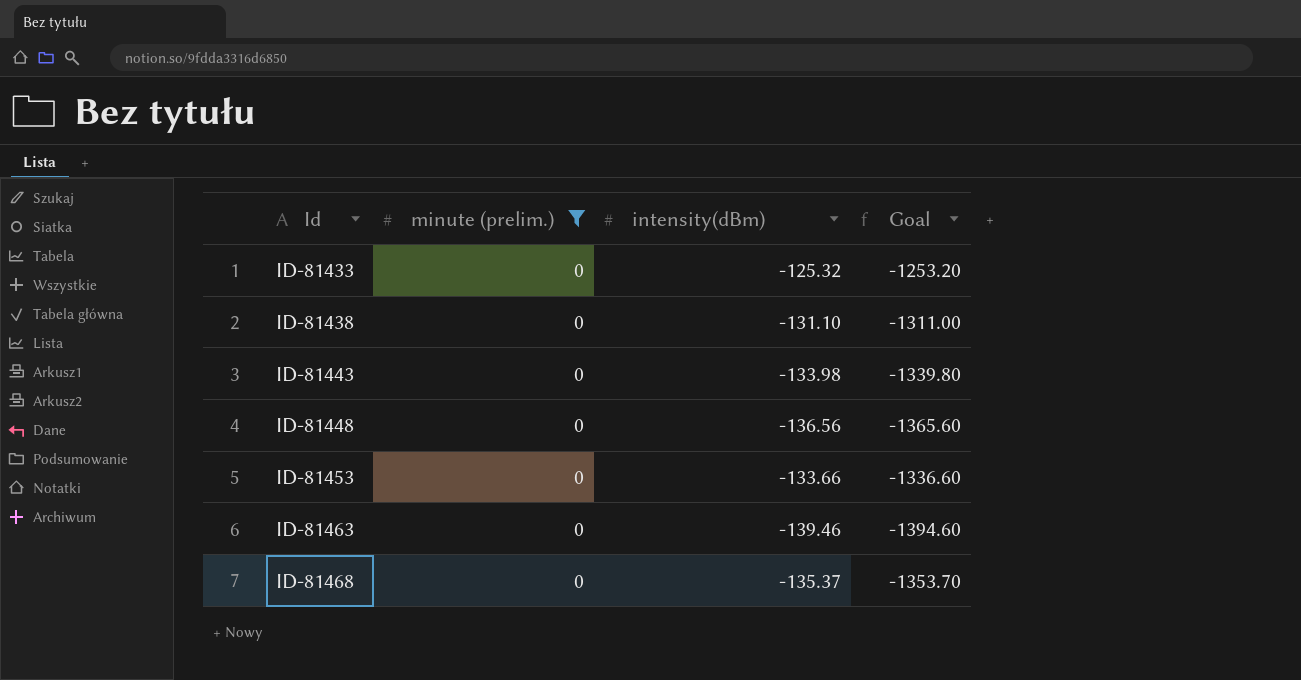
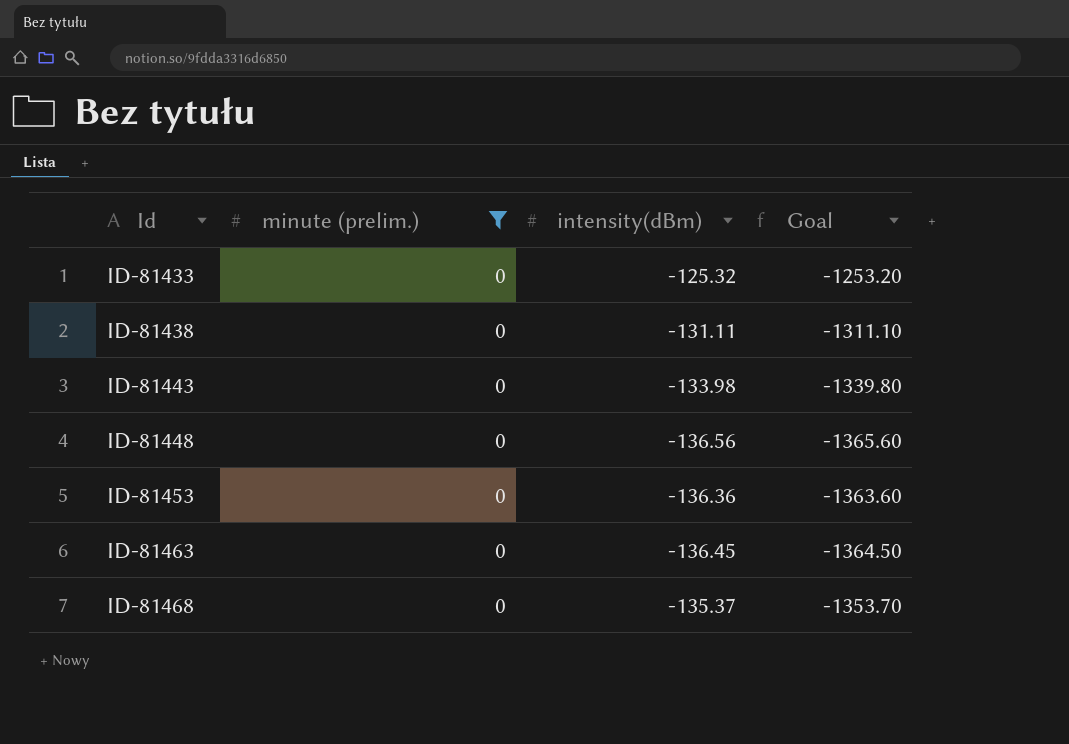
ID-81438 | intensity(dBm): -131.10 -> -131.11
ID-81438 | Goal: -1311.00 -> -1311.10
ID-81453 | intensity(dBm): -133.66 -> -136.36
ID-81453 | Goal: -1336.60 -> -1363.60
ID-81463 | intensity(dBm): -139.46 -> -136.45
ID-81463 | Goal: -1394.60 -> -1364.50

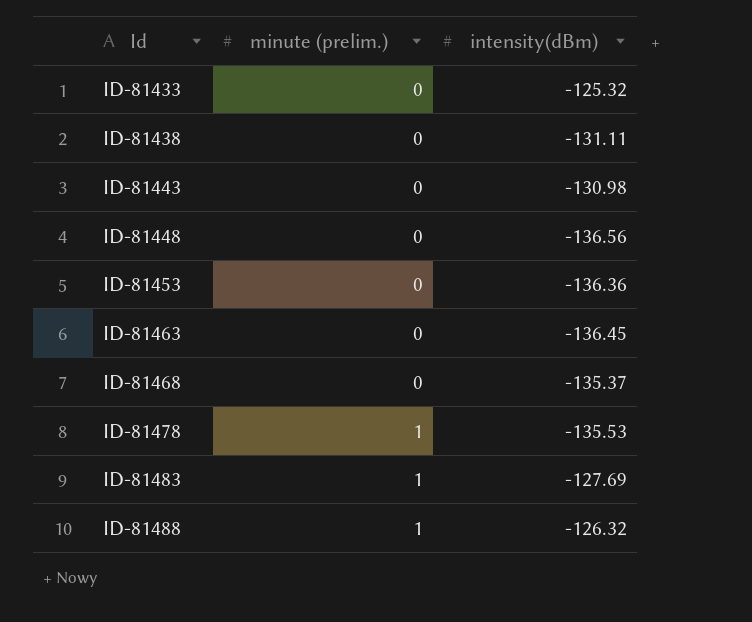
filter: minute (prelim.) = 0 -> none
column Goal | formula: [intensity(dBm)] * 10 -> none
ID-81443 | intensity(dBm): -133.98 -> -130.98

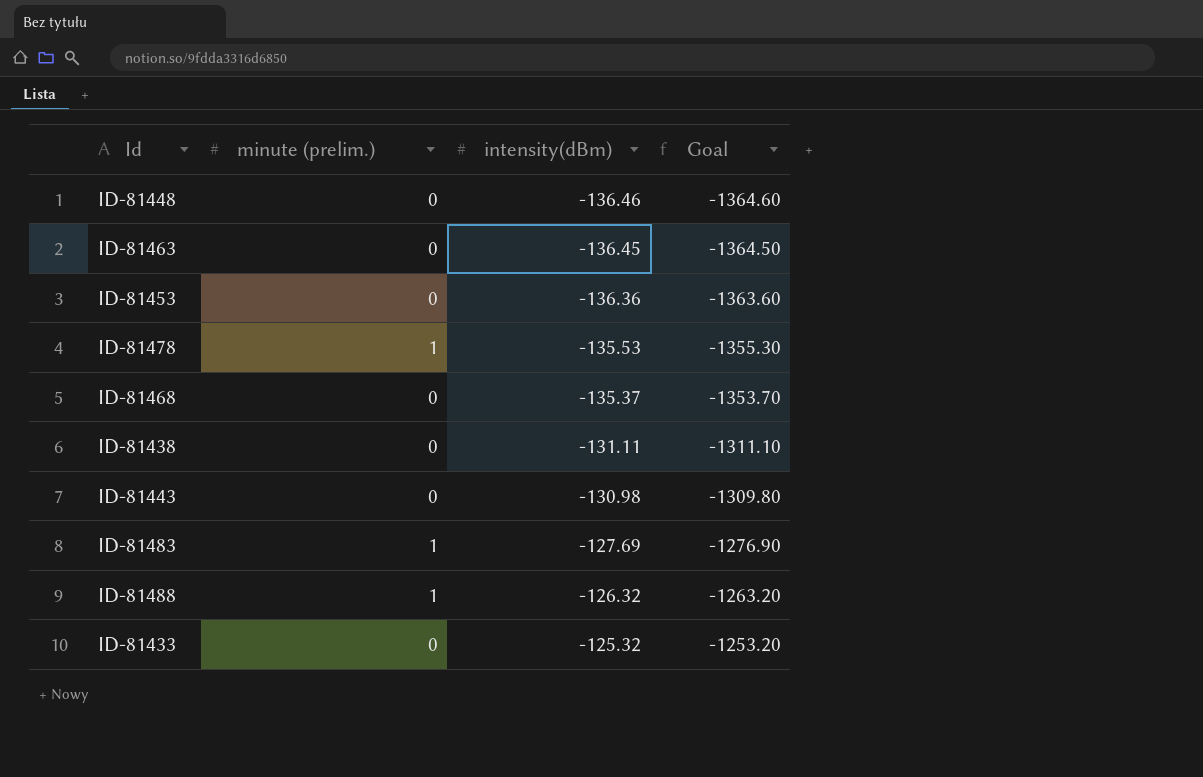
row order: Id ascending -> intensity(dBm) ascending
column Goal | formula: none -> [intensity(dBm)] * 10
ID-81448 | intensity(dBm): -136.56 -> -136.46

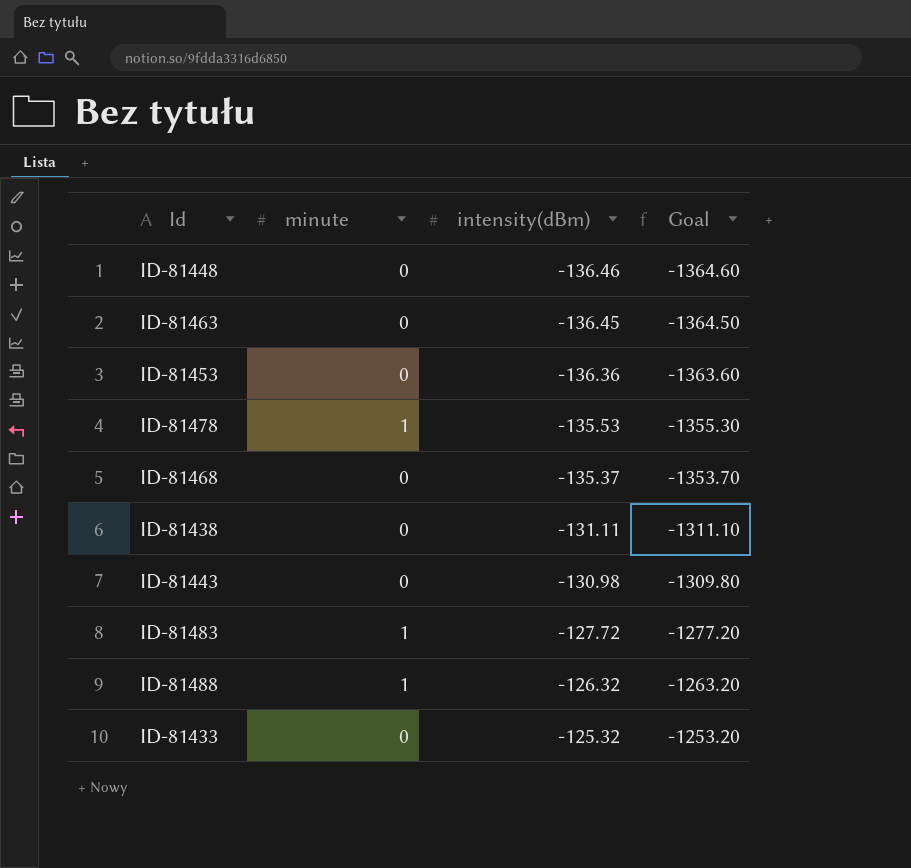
column name: minute (prelim.) -> minute
ID-81483 | intensity(dBm): -127.69 -> -127.72
ID-81483 | Goal: -1276.90 -> -1277.20

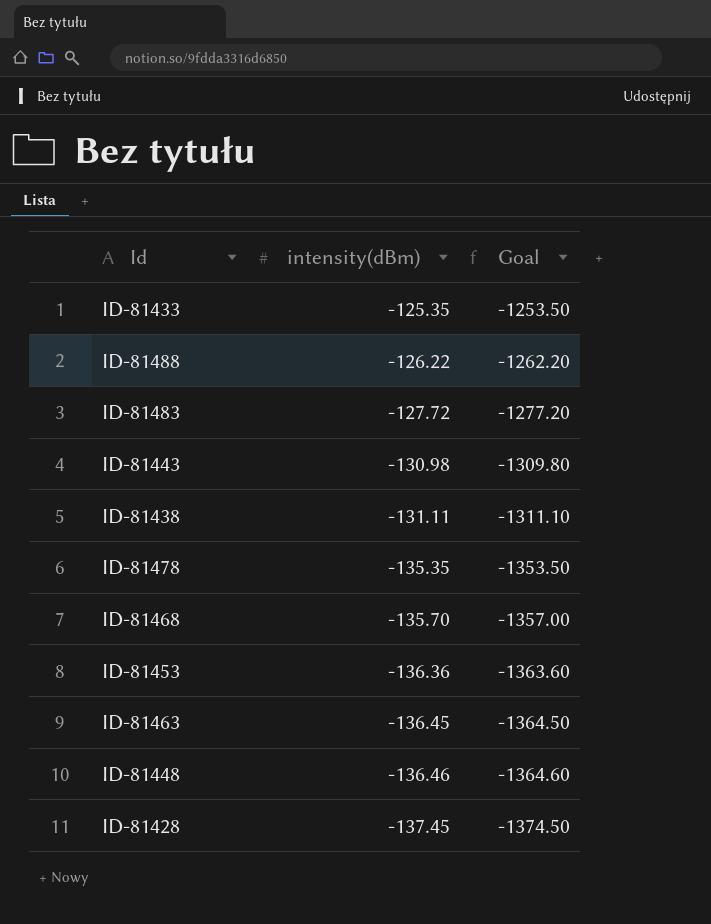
row order: intensity(dBm) ascending -> intensity(dBm) descending
column minute | position: 2 -> none
ID-81433 | intensity(dBm): -125.32 -> -125.35
ID-81433 | Goal: -1253.20 -> -1253.50
ID-81488 | intensity(dBm): -126.32 -> -126.22
ID-81488 | Goal: -1263.20 -> -1262.20
ID-81478 | intensity(dBm): -135.53 -> -135.35
ID-81478 | Goal: -1355.30 -> -1353.50
ID-81468 | intensity(dBm): -135.37 -> -135.70
ID-81468 | Goal: -1353.70 -> -1357.00
row ID-81428: none -> -137.45 | -1374.50

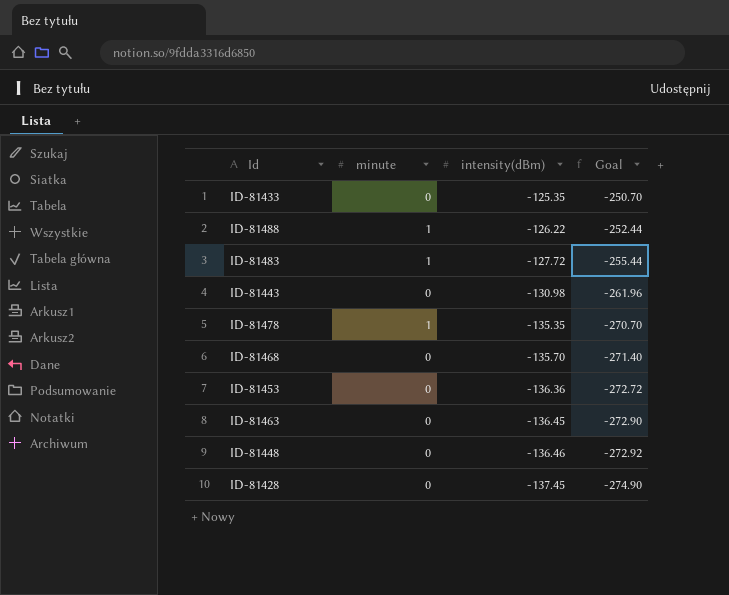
column minute | position: none -> 2
column Goal | formula: [intensity(dBm)] * 10 -> [intensity(dBm)] * 2
row ID-81438: -131.11 | -1311.10 -> none

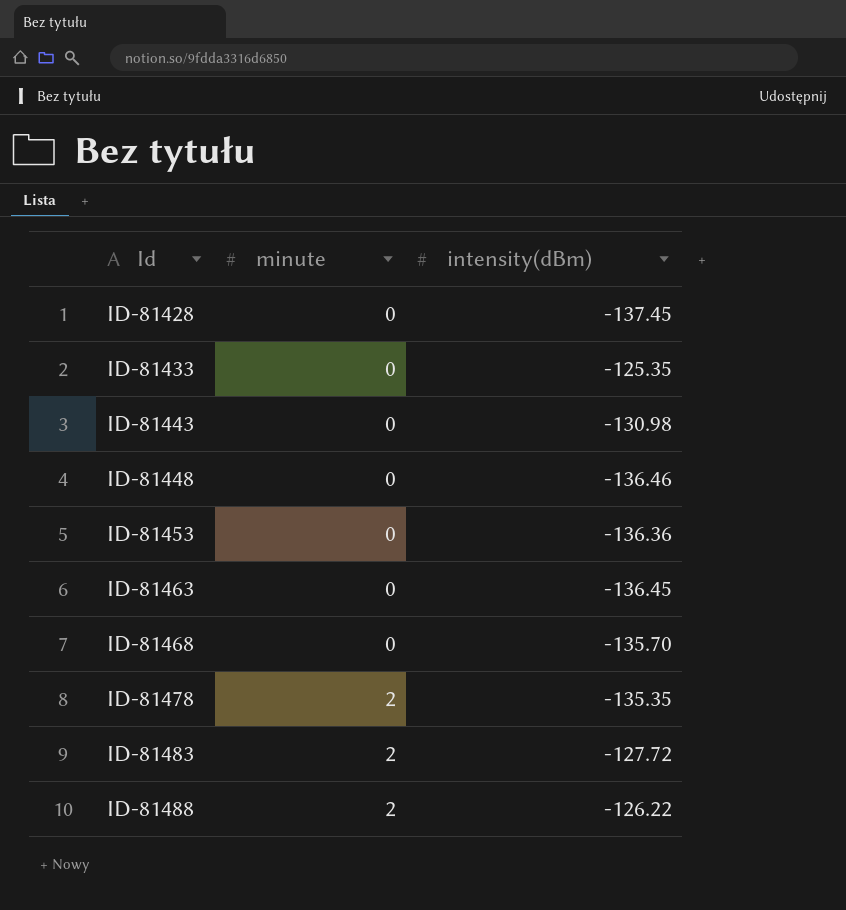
row order: intensity(dBm) descending -> Id ascending
column Goal | formula: [intensity(dBm)] * 2 -> none
ID-81478 | minute: 1 -> 2
ID-81483 | minute: 1 -> 2
ID-81488 | minute: 1 -> 2

